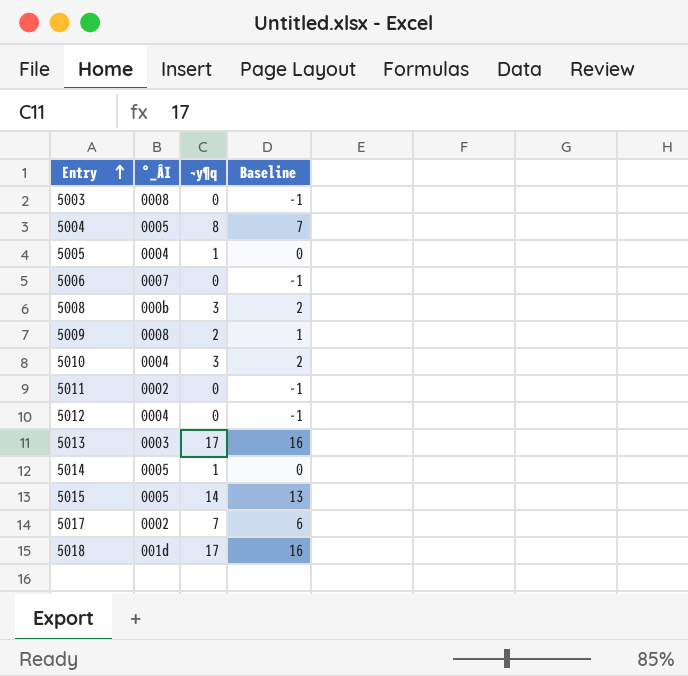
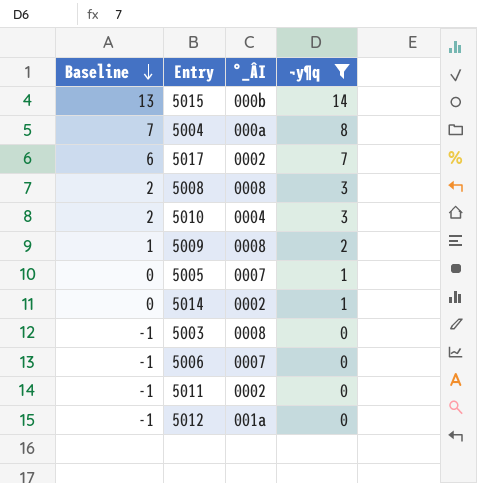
filter: none -> ¬y¶q != 17
row order: Entry ascending -> Baseline descending
column Baseline | position: 4 -> 1
5015 | °_ÂI: 0005 -> 000b
5004 | °_ÂI: 0005 -> 000a
5008 | °_ÂI: 000b -> 0008
5005 | °_ÂI: 0004 -> 0007
5014 | °_ÂI: 0005 -> 0002
5012 | °_ÂI: 0004 -> 001a

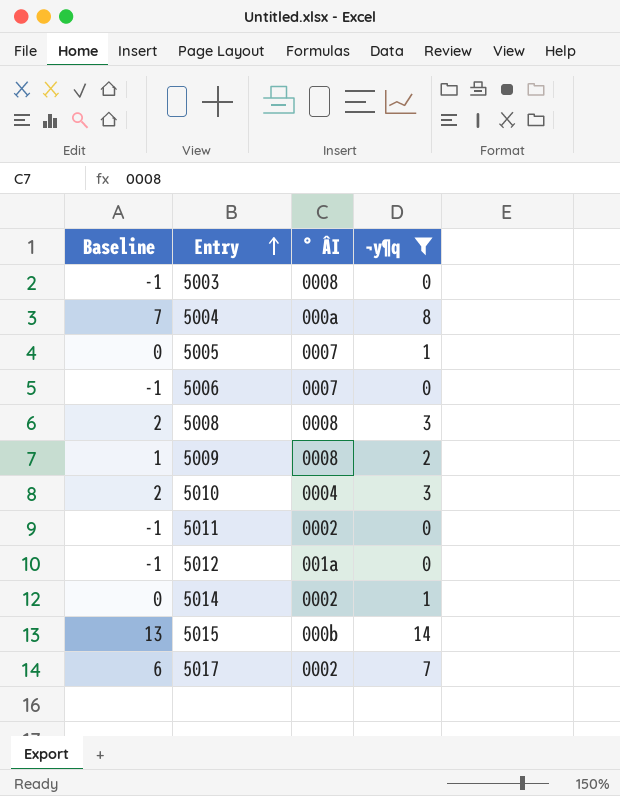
row order: Baseline descending -> Entry ascending
column name: °_ÂI -> ° ÂI

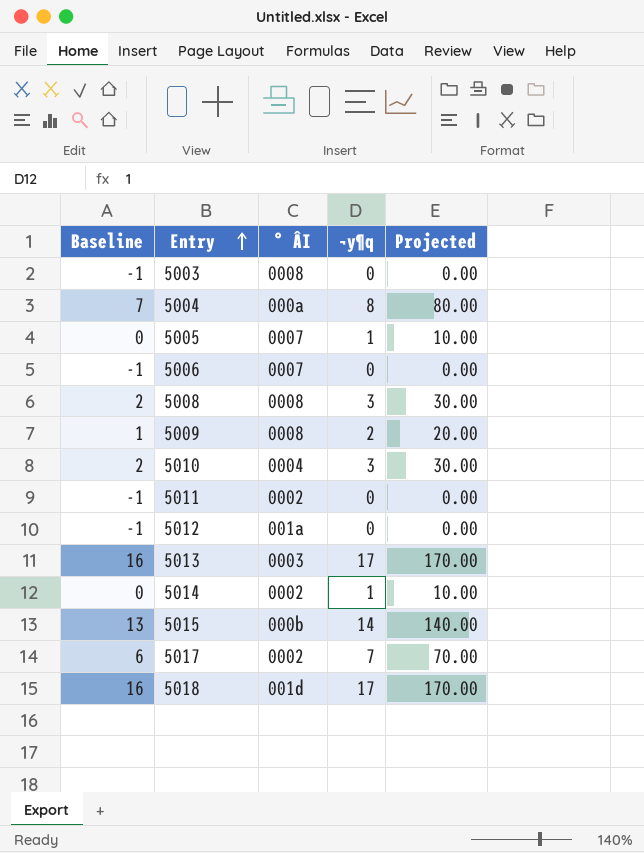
filter: ¬y¶q != 17 -> none
column Projected | formula: none -> [¬y¶q] * 10

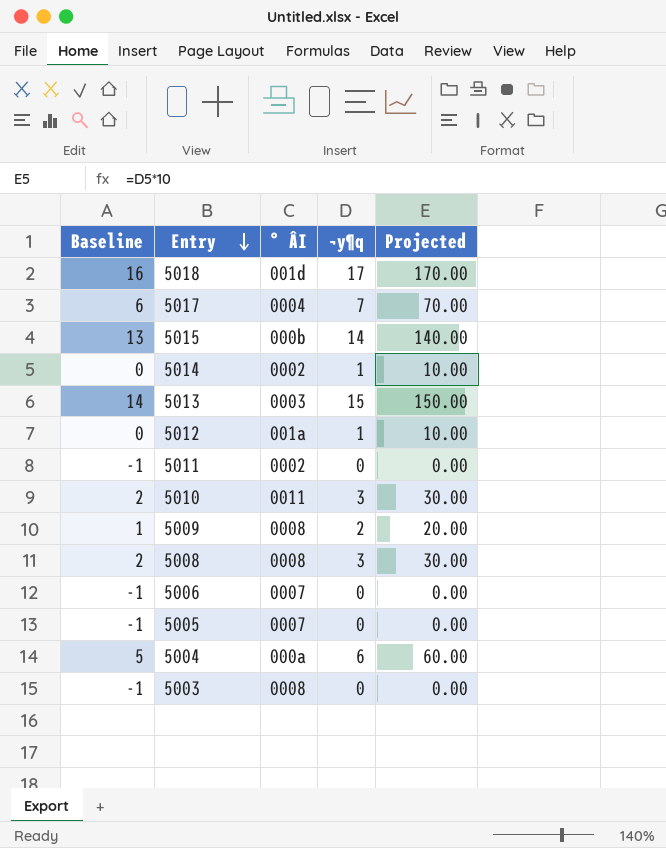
row order: Entry ascending -> Entry descending
5017 | ° ÂI: 0002 -> 0004
5013 | Baseline: 16 -> 14
5013 | ¬y¶q: 17 -> 15
5013 | Projected: 170.00 -> 150.00
5012 | Baseline: -1 -> 0
5012 | ¬y¶q: 0 -> 1
5012 | Projected: 0.00 -> 10.00
5010 | ° ÂI: 0004 -> 0011
5005 | Baseline: 0 -> -1
5005 | ¬y¶q: 1 -> 0
5005 | Projected: 10.00 -> 0.00
5004 | Baseline: 7 -> 5
5004 | ¬y¶q: 8 -> 6
5004 | Projected: 80.00 -> 60.00

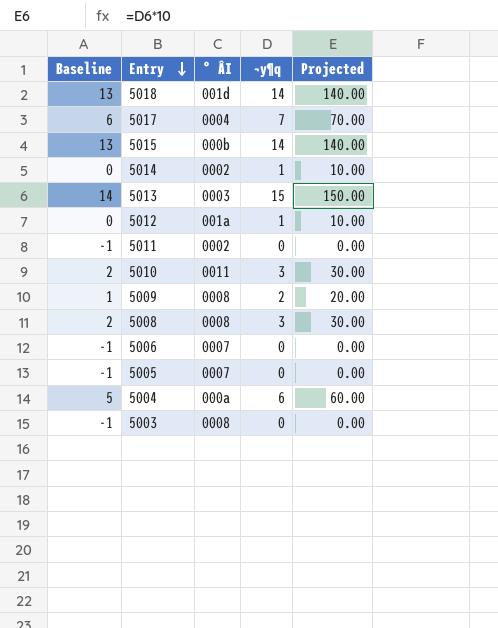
5018 | Baseline: 16 -> 13
5018 | ¬y¶q: 17 -> 14
5018 | Projected: 170.00 -> 140.00

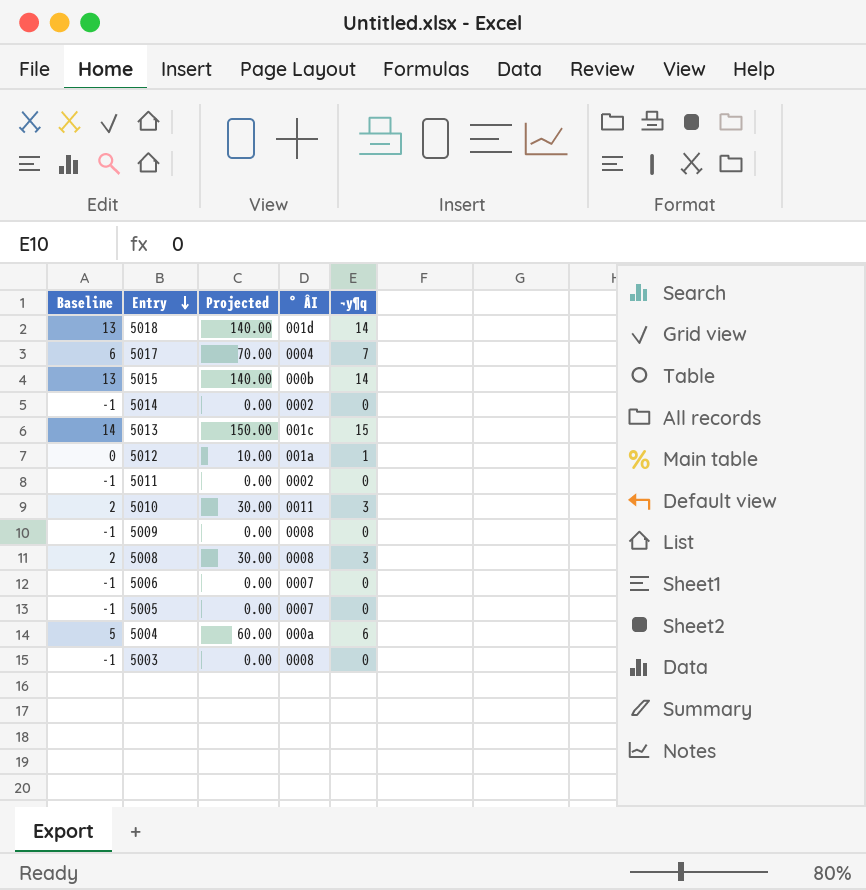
column Projected | position: 5 -> 3
5014 | Baseline: 0 -> -1
5014 | Projected: 10.00 -> 0.00
5014 | ¬y¶q: 1 -> 0
5013 | ° ÂI: 0003 -> 001c
5009 | Baseline: 1 -> -1
5009 | Projected: 20.00 -> 0.00
5009 | ¬y¶q: 2 -> 0

